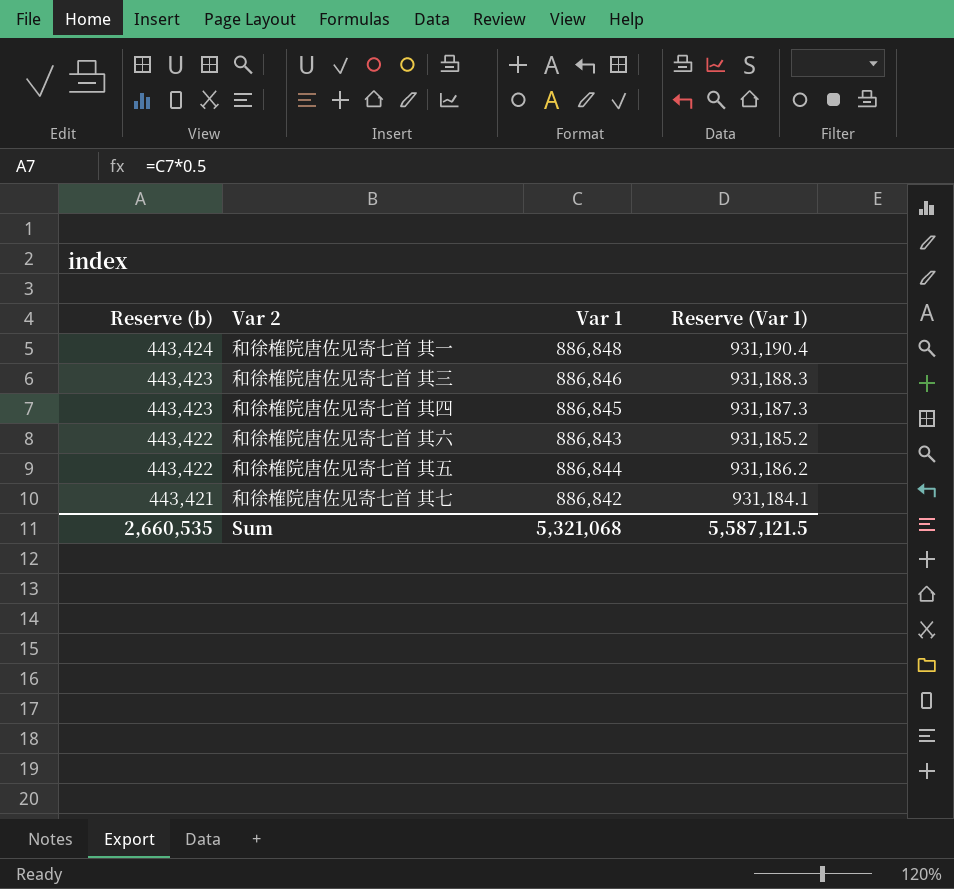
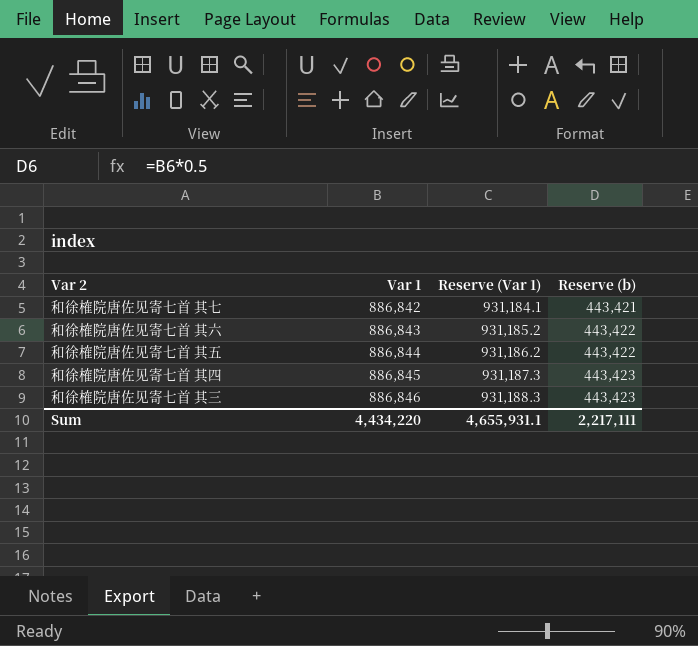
row order: Reserve (b) descending -> Var 1 ascending
column Reserve (b) | position: 1 -> 4
row 和徐榷院唐佐见寄七首 其一: 443,424 | 886,848 | 931,190.4 -> none
Sum | Var 1: 5,321,068 -> 4,434,220
Sum | Reserve (Var 1): 5,587,121.5 -> 4,655,931.1
Sum | Reserve (b): 2,660,535 -> 2,217,111

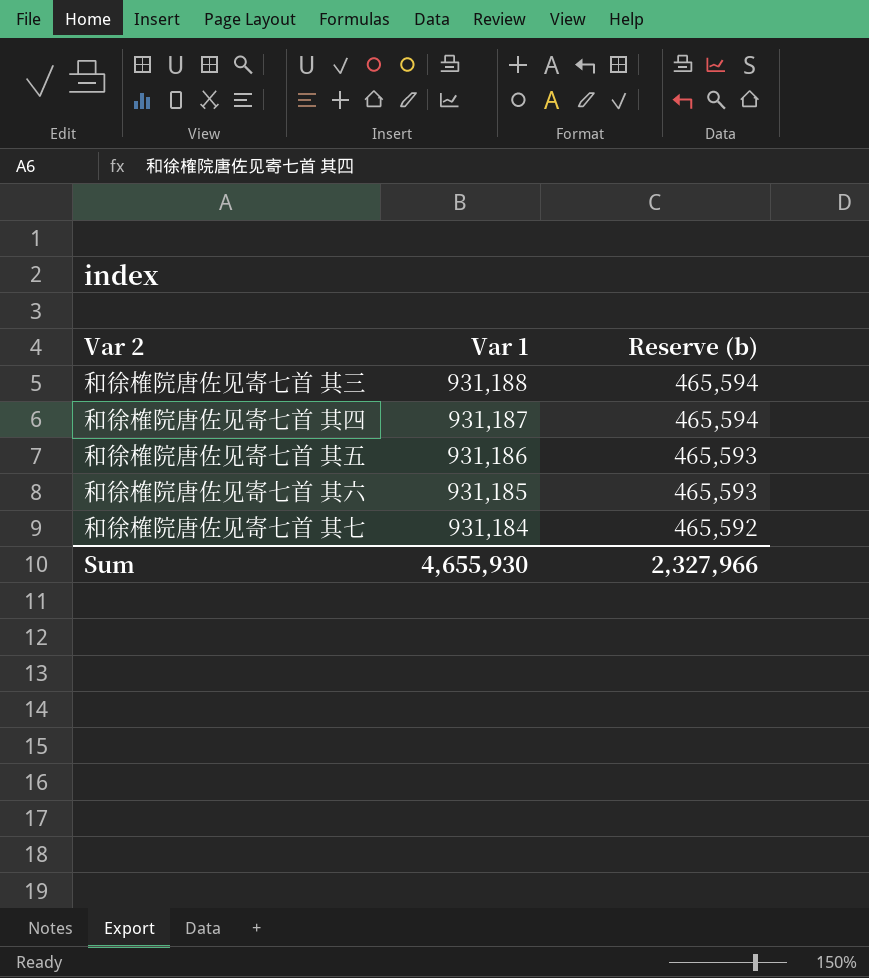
row order: Var 1 ascending -> Var 1 descending
column Reserve (Var 1) | formula: [Var 1] * 1.05 -> none
和徐榷院唐佐见寄七首 其三 | Var 1: 886,846 -> 931,188
和徐榷院唐佐见寄七首 其三 | Reserve (b): 443,423 -> 465,594
和徐榷院唐佐见寄七首 其四 | Var 1: 886,845 -> 931,187
和徐榷院唐佐见寄七首 其四 | Reserve (b): 443,423 -> 465,594
和徐榷院唐佐见寄七首 其五 | Var 1: 886,844 -> 931,186
和徐榷院唐佐见寄七首 其五 | Reserve (b): 443,422 -> 465,593
和徐榷院唐佐见寄七首 其六 | Var 1: 886,843 -> 931,185
和徐榷院唐佐见寄七首 其六 | Reserve (b): 443,422 -> 465,593
和徐榷院唐佐见寄七首 其七 | Var 1: 886,842 -> 931,184
和徐榷院唐佐见寄七首 其七 | Reserve (b): 443,421 -> 465,592
Sum | Var 1: 4,434,220 -> 4,655,930
Sum | Reserve (b): 2,217,111 -> 2,327,966

